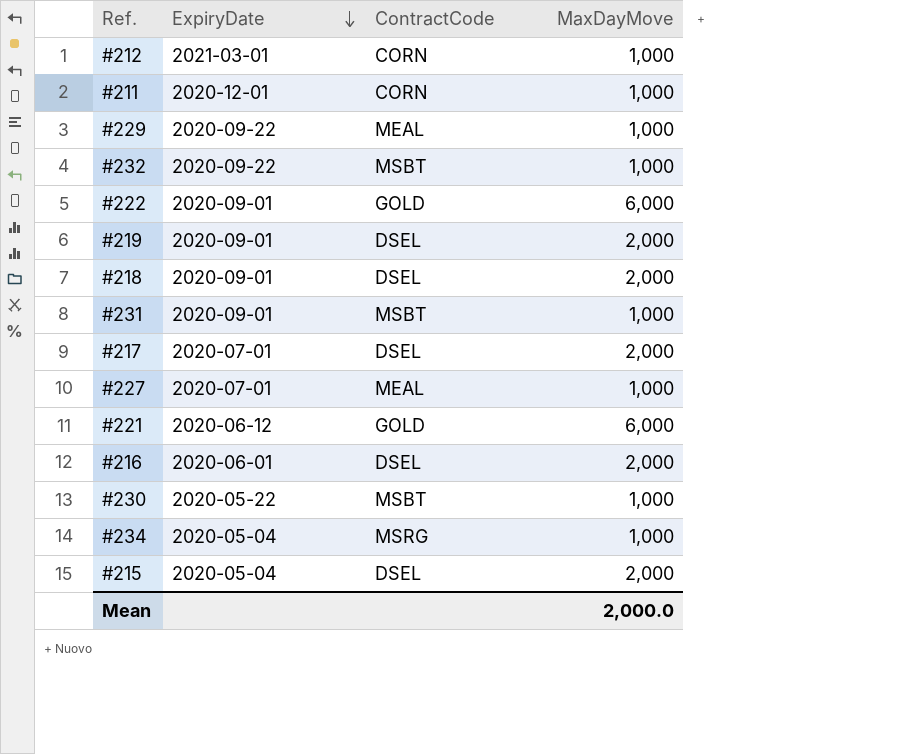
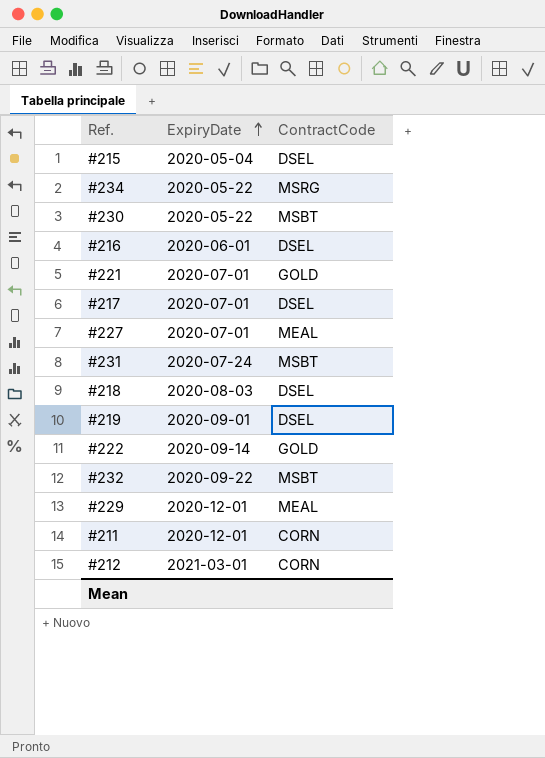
row order: ExpiryDate descending -> ExpiryDate ascending
column MaxDayMove | position: 4 -> none
#234 | ExpiryDate: 2020-05-04 -> 2020-05-22
#221 | ExpiryDate: 2020-06-12 -> 2020-07-01
#231 | ExpiryDate: 2020-09-01 -> 2020-07-24
#218 | ExpiryDate: 2020-09-01 -> 2020-08-03
#222 | ExpiryDate: 2020-09-01 -> 2020-09-14
#229 | ExpiryDate: 2020-09-22 -> 2020-12-01

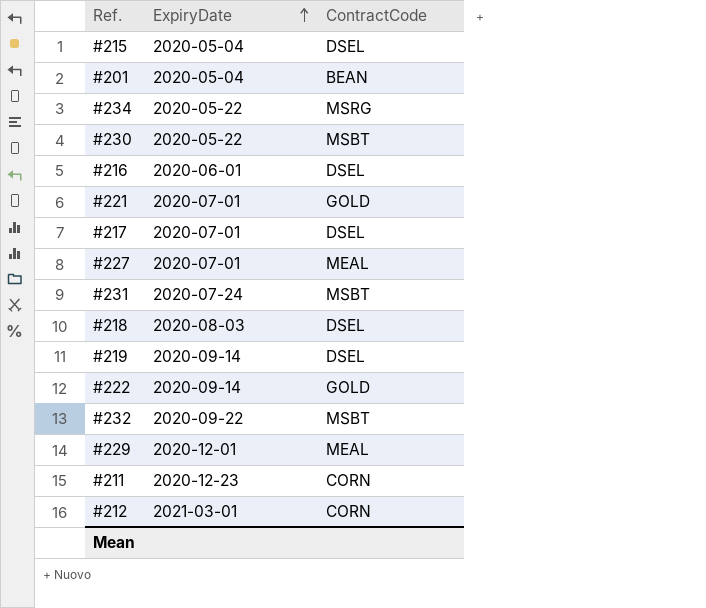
row #201: none -> 2020-05-04 | BEAN
#219 | ExpiryDate: 2020-09-01 -> 2020-09-14
#211 | ExpiryDate: 2020-12-01 -> 2020-12-23

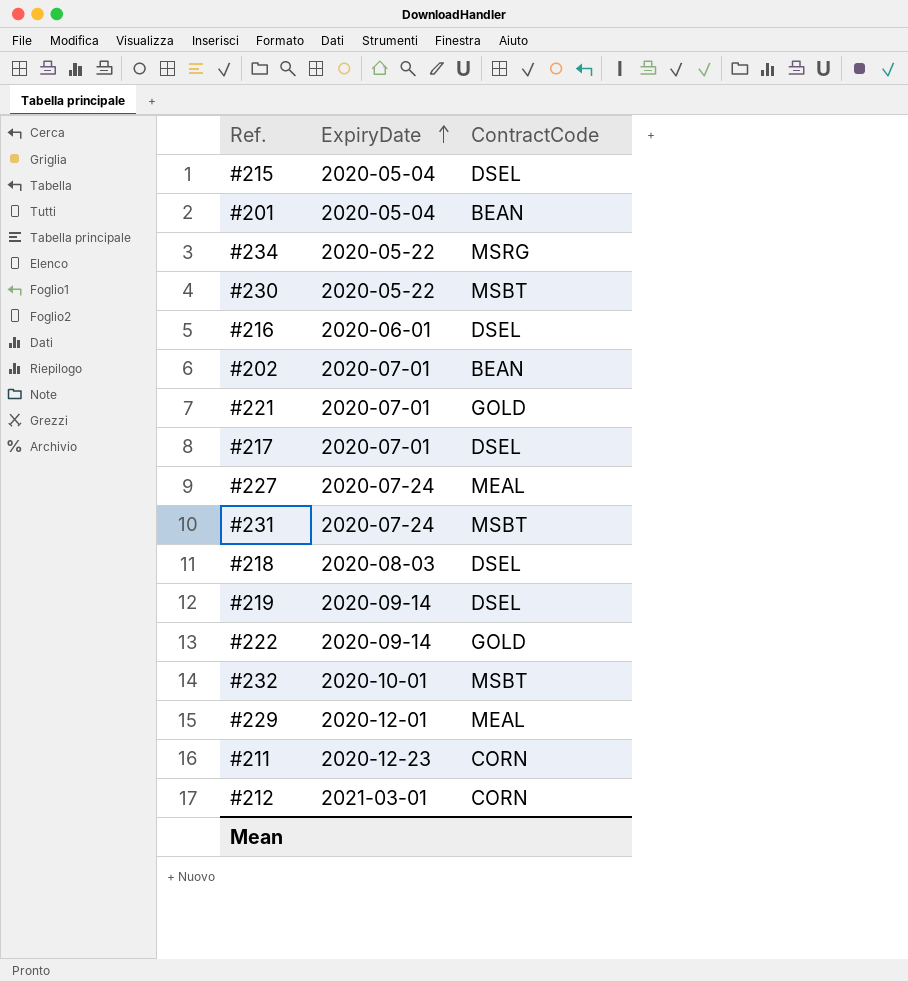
row #202: none -> 2020-07-01 | BEAN
#227 | ExpiryDate: 2020-07-01 -> 2020-07-24
#232 | ExpiryDate: 2020-09-22 -> 2020-10-01

